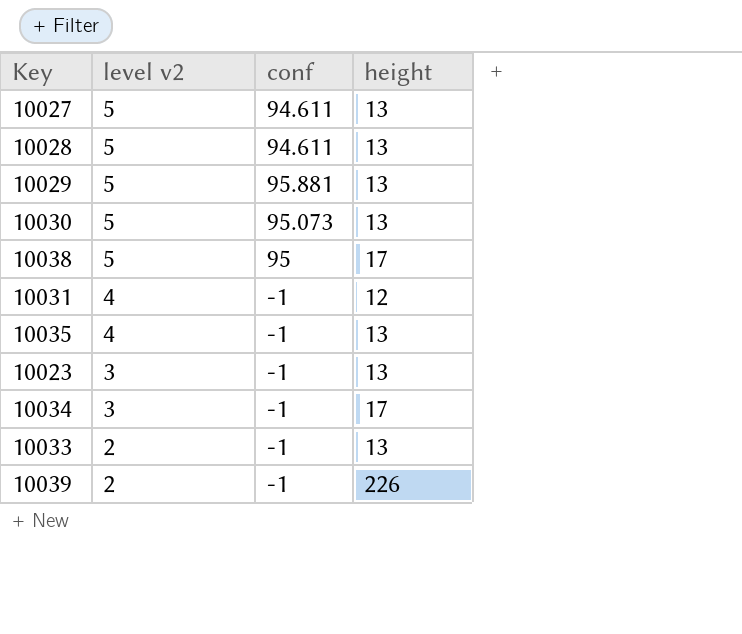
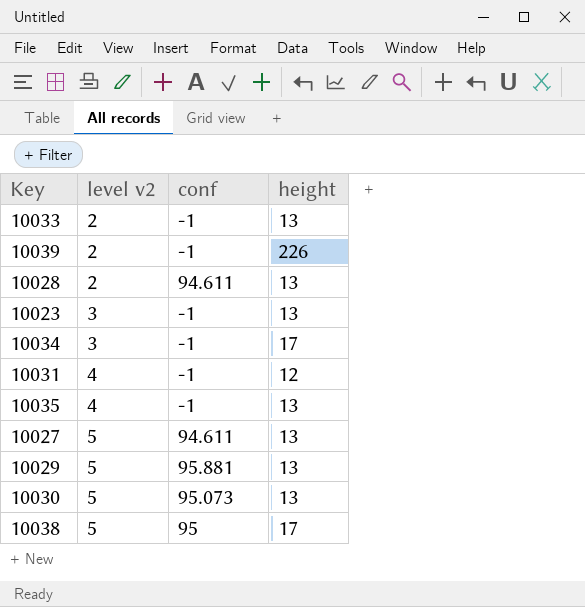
row order: level v2 descending -> level v2 ascending
10028 | level v2: 5 -> 2

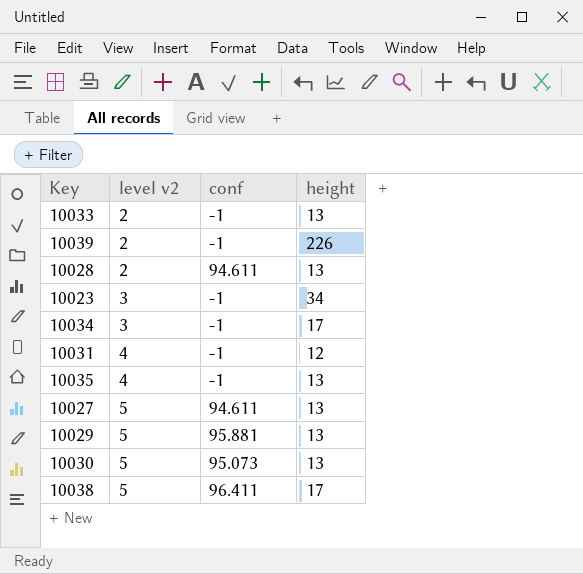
10023 | height: 13 -> 34
10038 | conf: 95 -> 96.411

